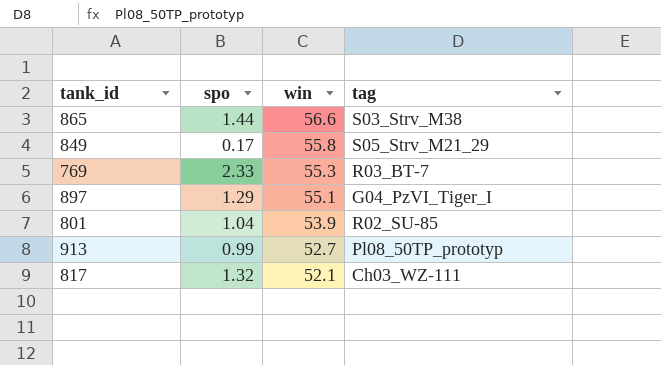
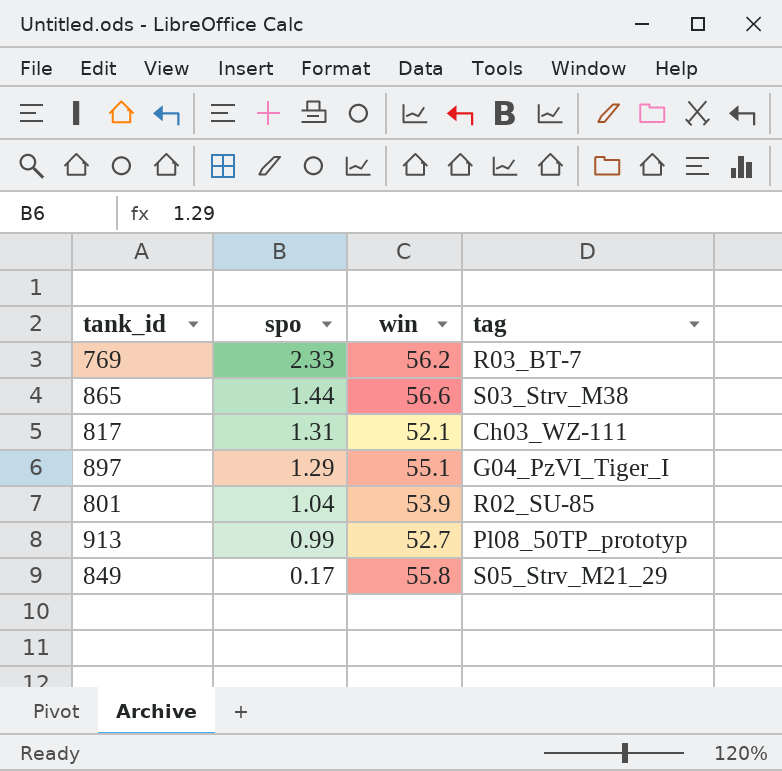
row order: win descending -> spo descending
769 | win: 55.3 -> 56.2
817 | spo: 1.32 -> 1.31

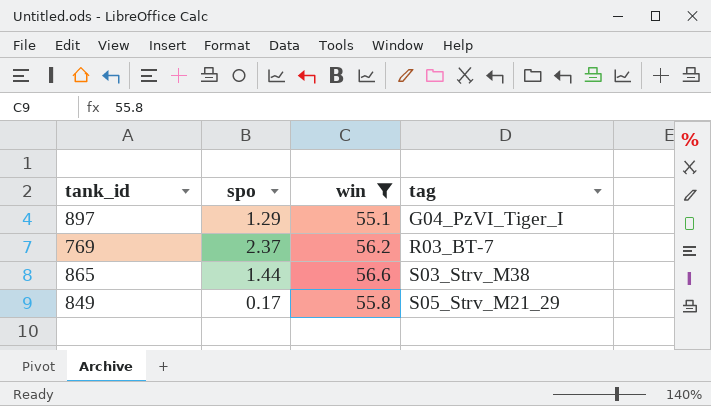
filter: none -> win >= 55.1
row order: spo descending -> tag ascending
769 | spo: 2.33 -> 2.37

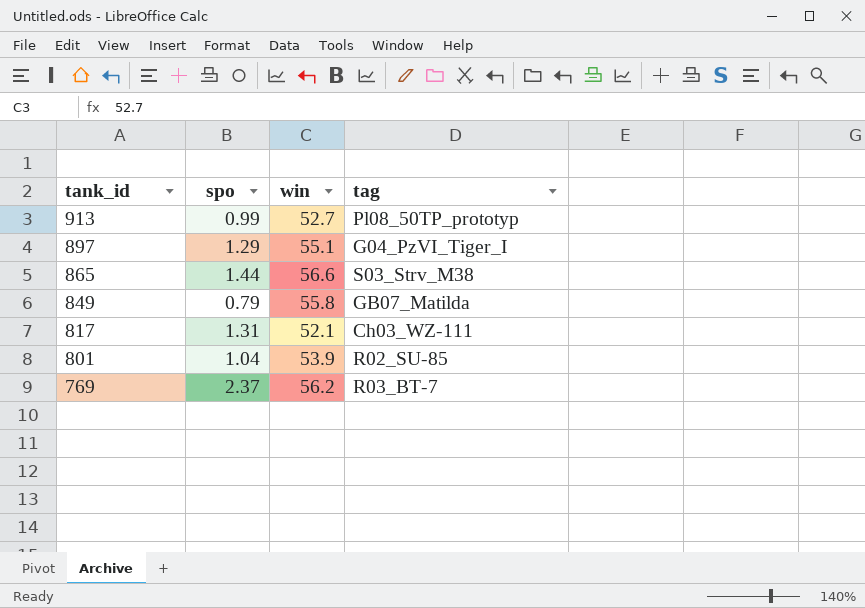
filter: win >= 55.1 -> none
row order: tag ascending -> tank_id descending
849 | spo: 0.17 -> 0.79
849 | tag: S05_Strv_M21_29 -> GB07_Matilda

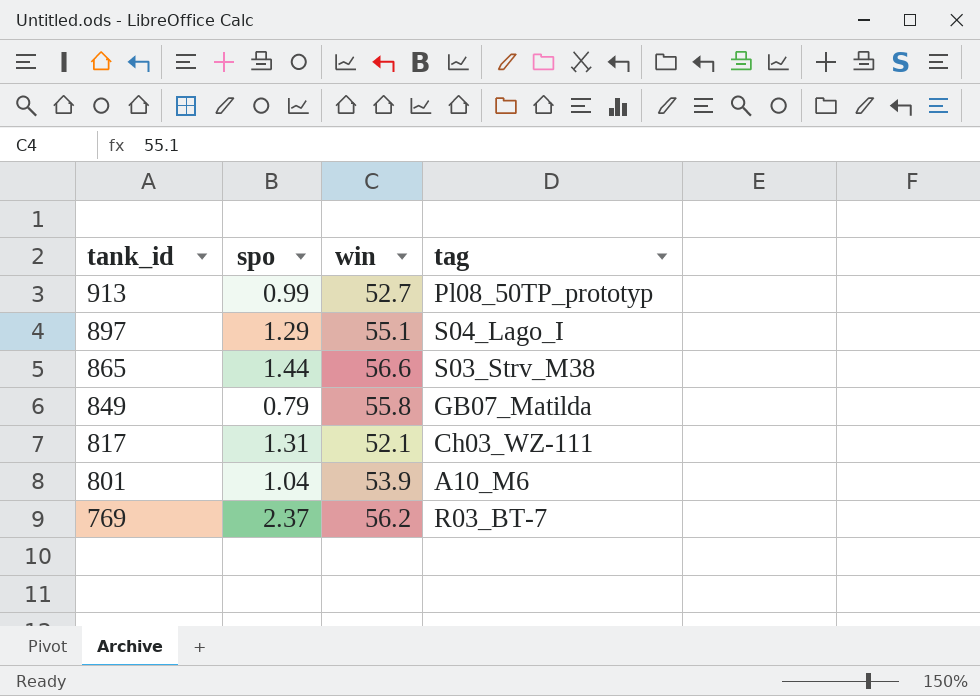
897 | tag: G04_PzVI_Tiger_I -> S04_Lago_I
801 | tag: R02_SU-85 -> A10_M6

